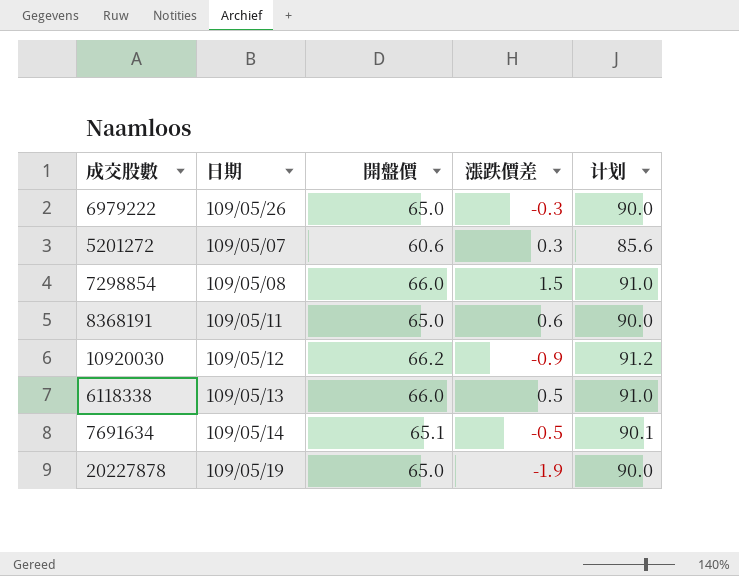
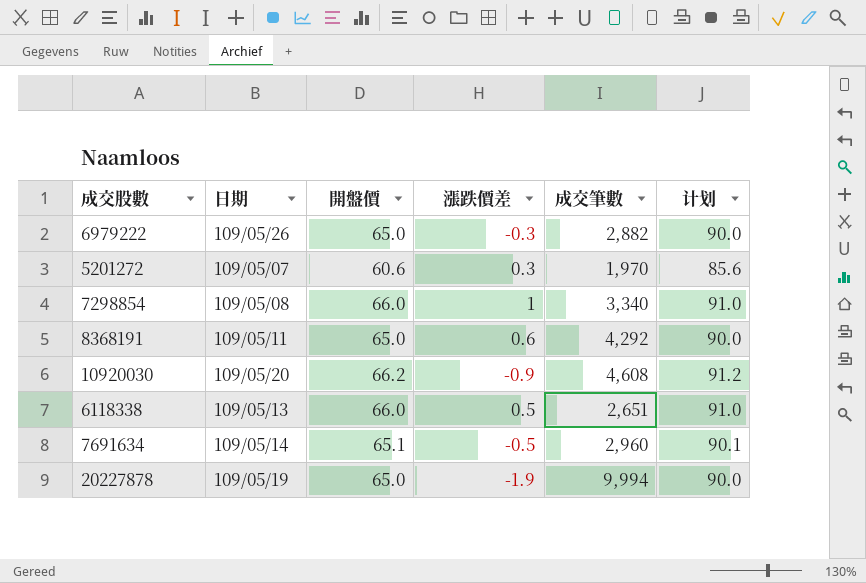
column 成交筆數 | position: none -> 5
7298854 | 漲跌價差: 1.5 -> 1
10920030 | 日期: 109/05/12 -> 109/05/20

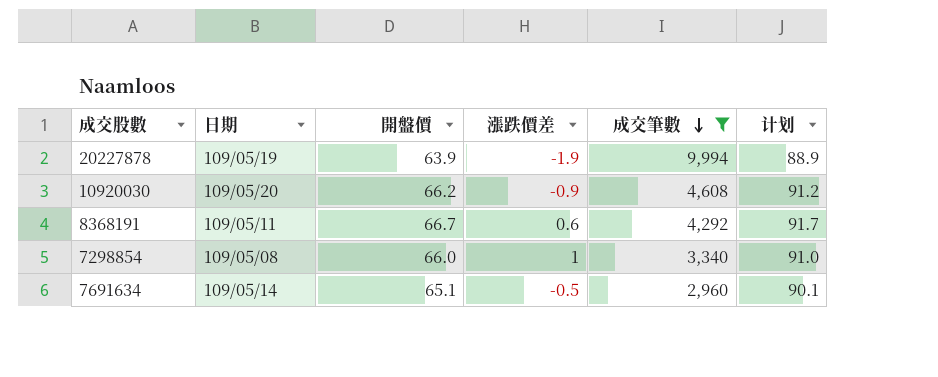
filter: none -> 成交筆數 >= 2,960
row order: none -> 成交筆數 descending
20227878 | 開盤價: 65.0 -> 63.9
20227878 | 计划: 90.0 -> 88.9
8368191 | 開盤價: 65.0 -> 66.7
8368191 | 计划: 90.0 -> 91.7

